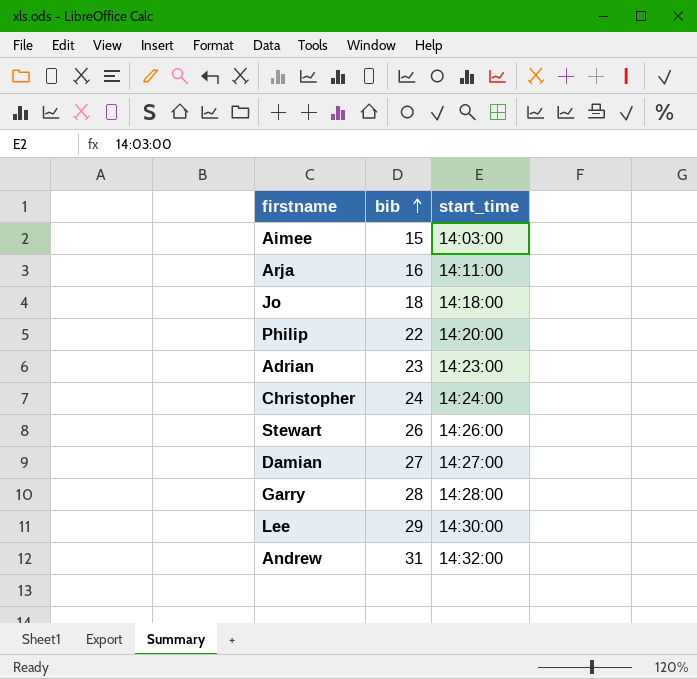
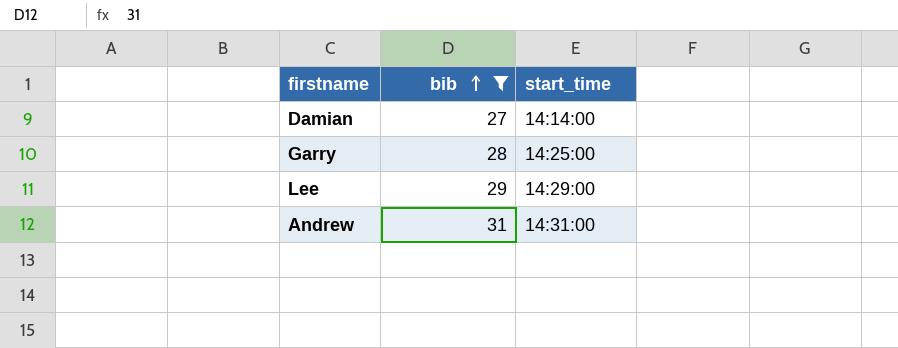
filter: none -> bib >= 27
Damian | start_time: 14:27:00 -> 14:14:00
Garry | start_time: 14:28:00 -> 14:25:00
Lee | start_time: 14:30:00 -> 14:29:00
Andrew | start_time: 14:32:00 -> 14:31:00

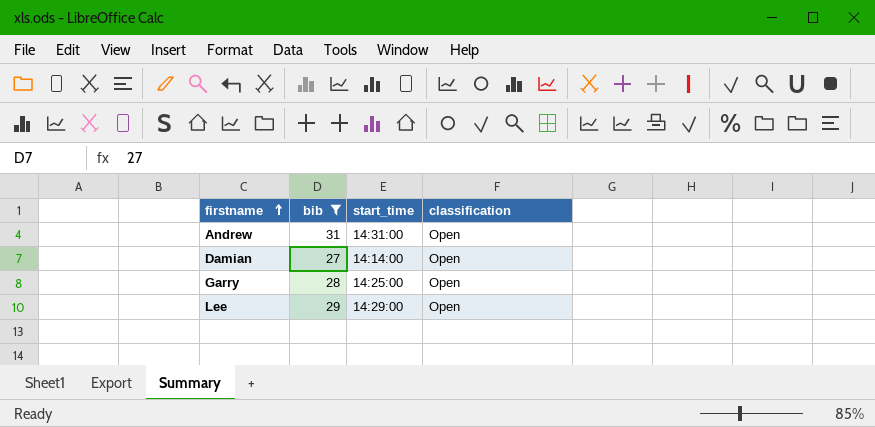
row order: bib ascending -> firstname ascending
column classification | position: none -> 4

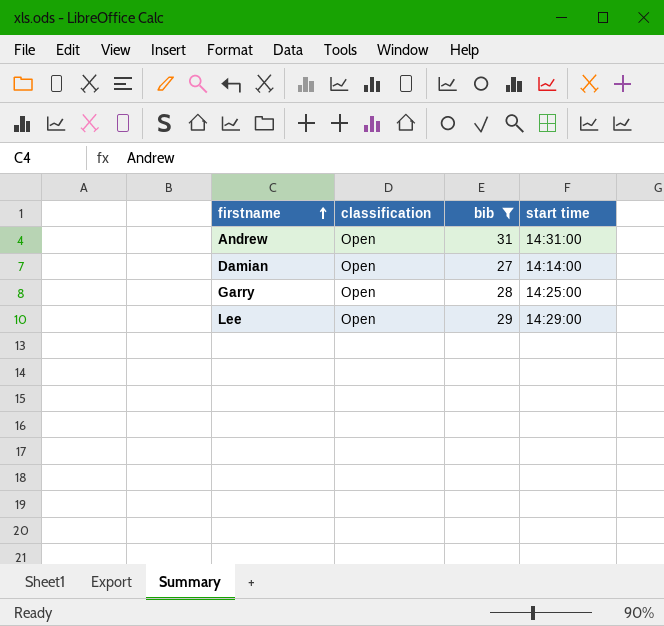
column classification | position: 4 -> 2
column name: start_time -> start time

